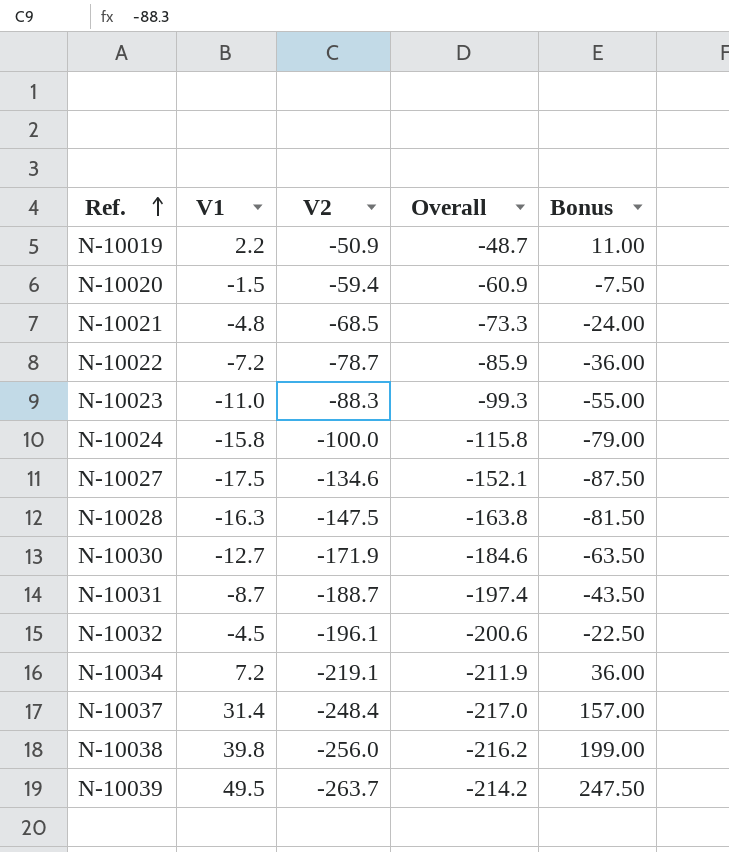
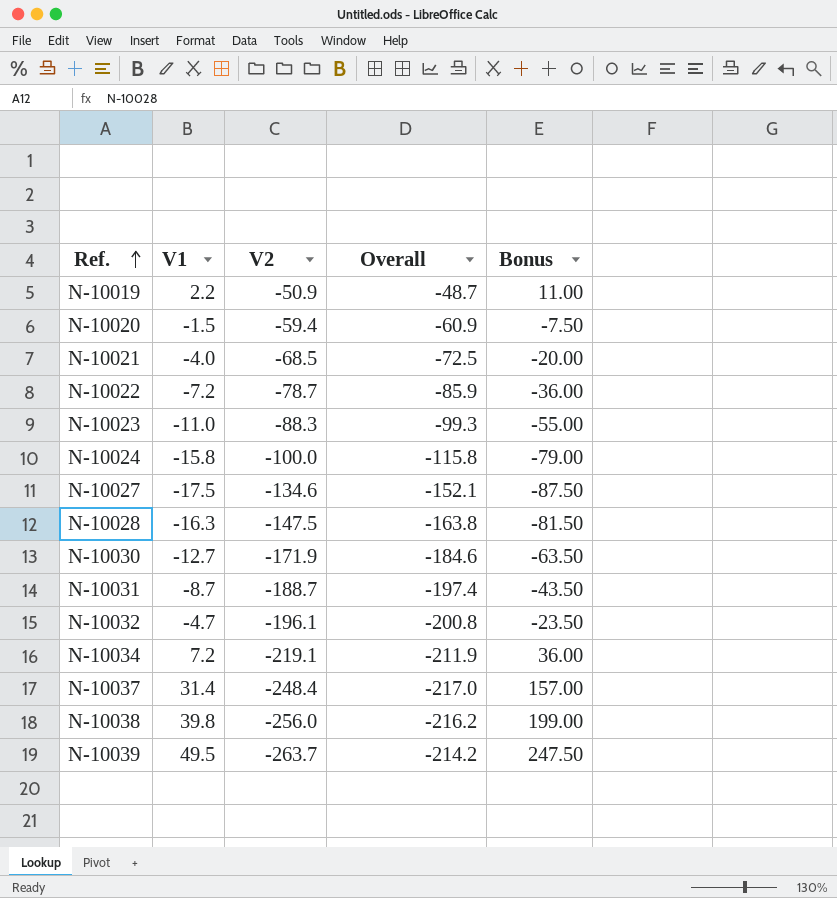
N-10021 | V1: -4.8 -> -4.0
N-10021 | Overall: -73.3 -> -72.5
N-10021 | Bonus: -24.00 -> -20.00
N-10032 | V1: -4.5 -> -4.7
N-10032 | Overall: -200.6 -> -200.8
N-10032 | Bonus: -22.50 -> -23.50

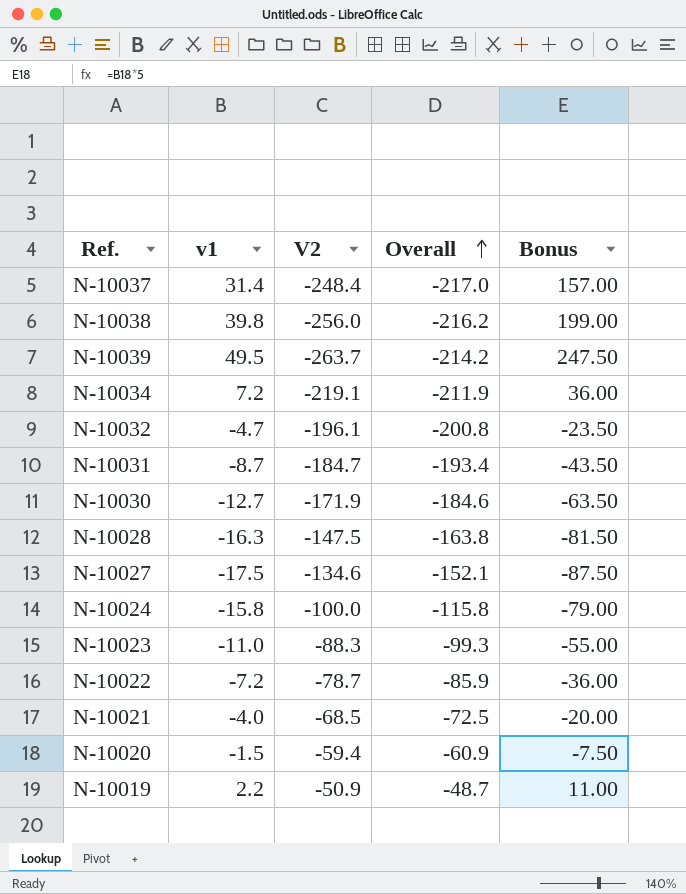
row order: Ref. ascending -> Overall ascending
column name: V1 -> v1
N-10031 | V2: -188.7 -> -184.7
N-10031 | Overall: -197.4 -> -193.4

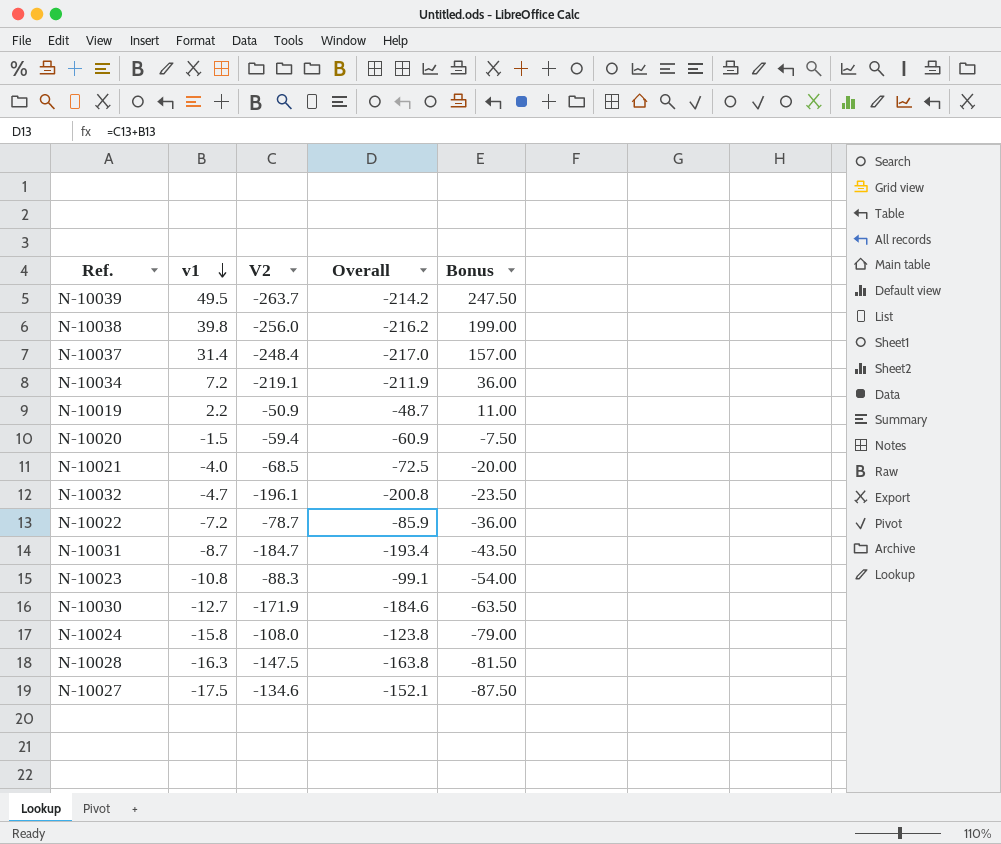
row order: Overall ascending -> v1 descending
N-10023 | v1: -11.0 -> -10.8
N-10023 | Overall: -99.3 -> -99.1
N-10023 | Bonus: -55.00 -> -54.00
N-10024 | V2: -100.0 -> -108.0
N-10024 | Overall: -115.8 -> -123.8

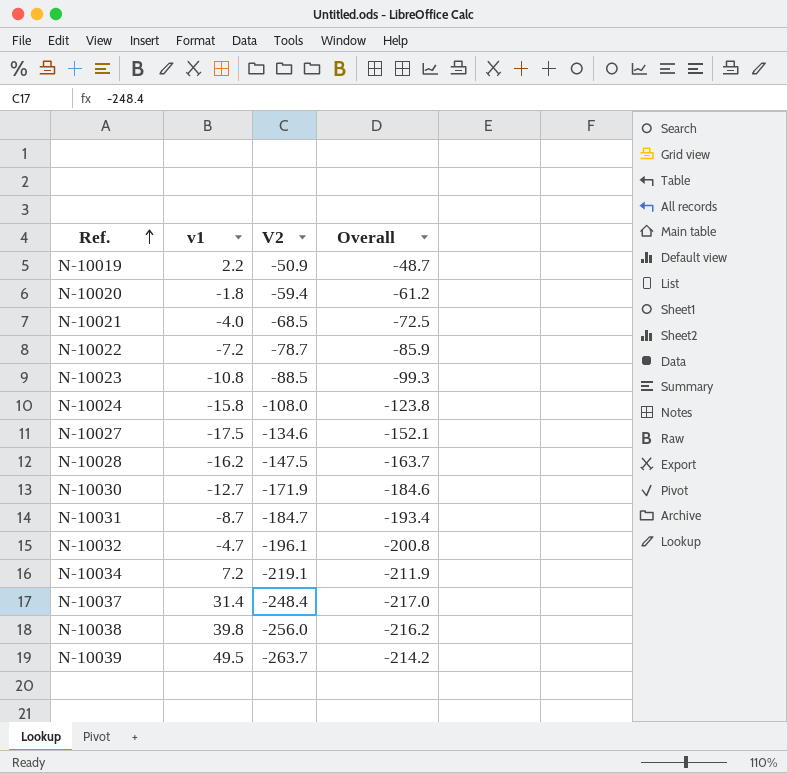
row order: v1 descending -> Ref. ascending
column Bonus | formula: [v1] * 5 -> none
N-10020 | v1: -1.5 -> -1.8
N-10020 | Overall: -60.9 -> -61.2
N-10023 | V2: -88.3 -> -88.5
N-10023 | Overall: -99.1 -> -99.3
N-10028 | v1: -16.3 -> -16.2
N-10028 | Overall: -163.8 -> -163.7

